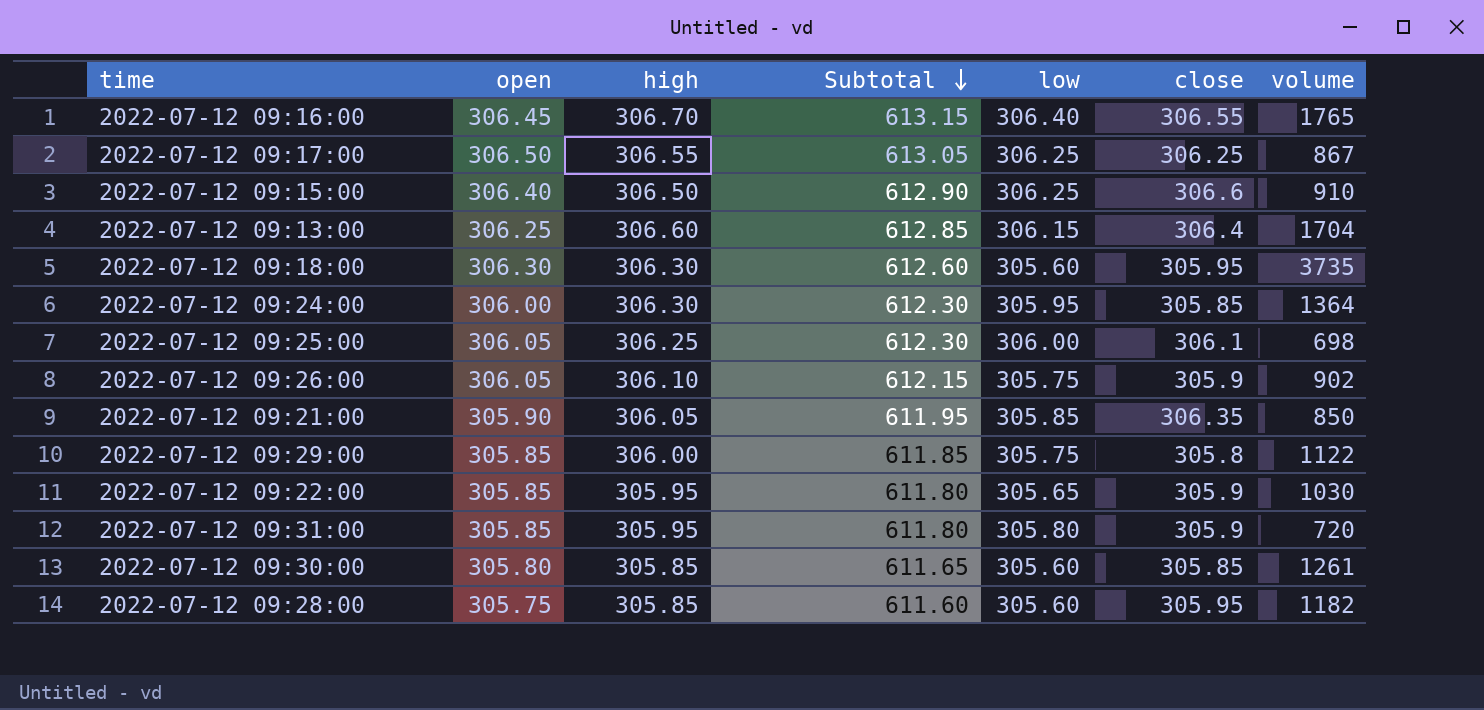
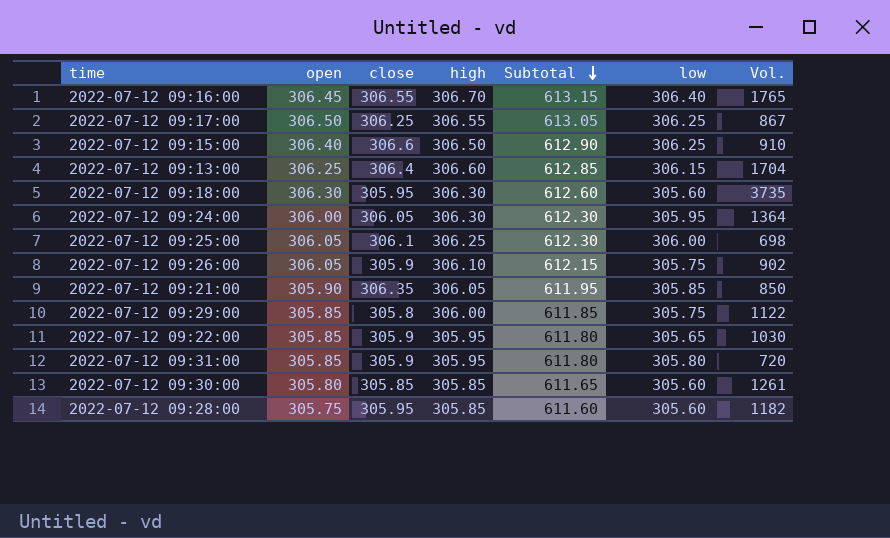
column close | position: 6 -> 3
column name: volume -> Vol.
2022-07-12 09:24:00 | close: 305.85 -> 306.05

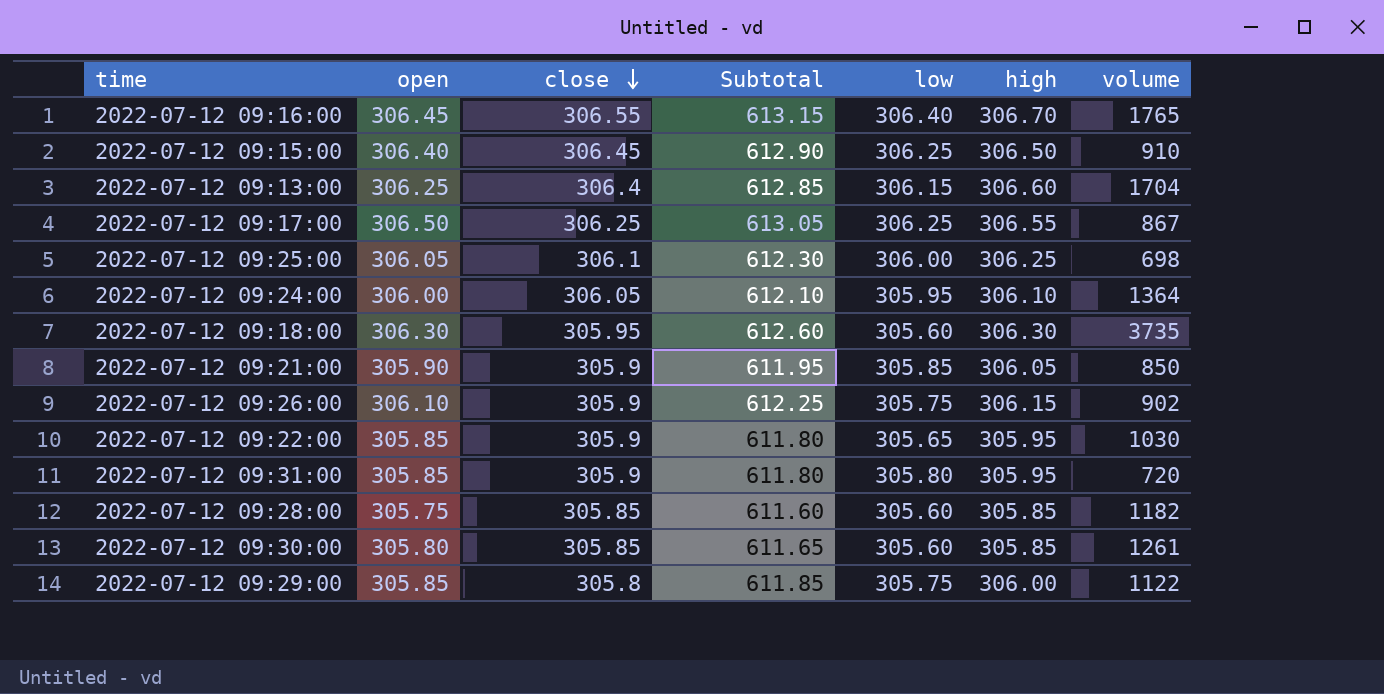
row order: Subtotal descending -> close descending
column high | position: 4 -> 6
column name: Vol. -> volume
2022-07-12 09:15:00 | close: 306.6 -> 306.45
2022-07-12 09:24:00 | Subtotal: 612.30 -> 612.10
2022-07-12 09:24:00 | high: 306.30 -> 306.10
2022-07-12 09:21:00 | close: 306.35 -> 305.9
2022-07-12 09:26:00 | open: 306.05 -> 306.10
2022-07-12 09:26:00 | Subtotal: 612.15 -> 612.25
2022-07-12 09:26:00 | high: 306.10 -> 306.15
2022-07-12 09:28:00 | close: 305.95 -> 305.85

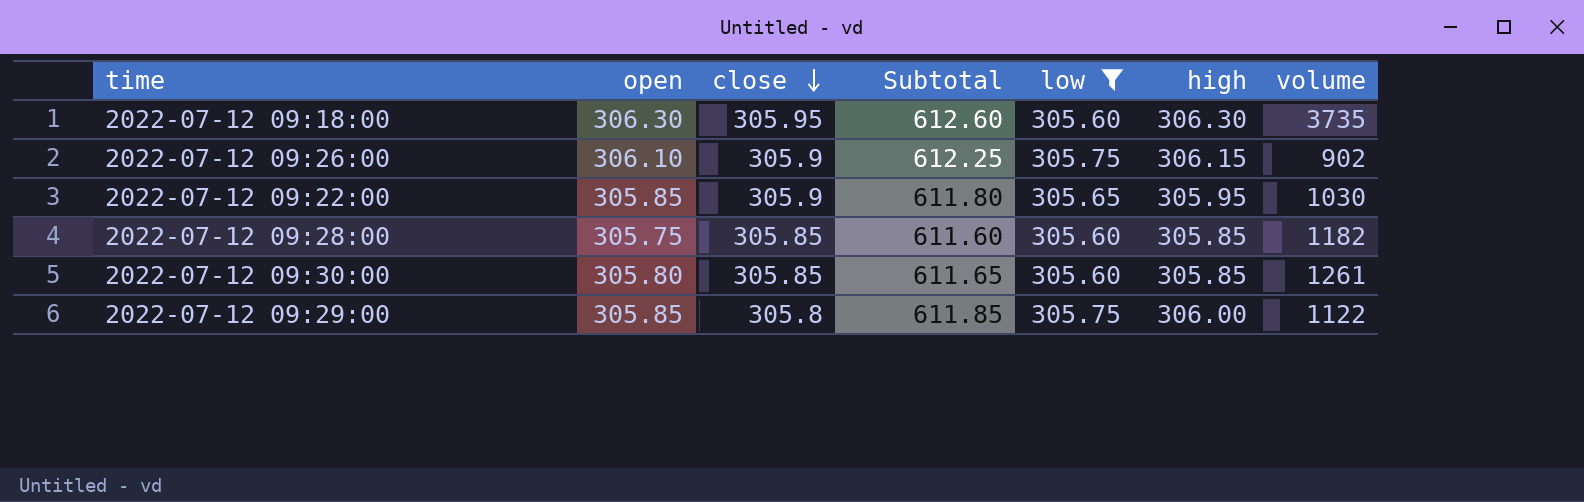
filter: none -> low <= 305.75

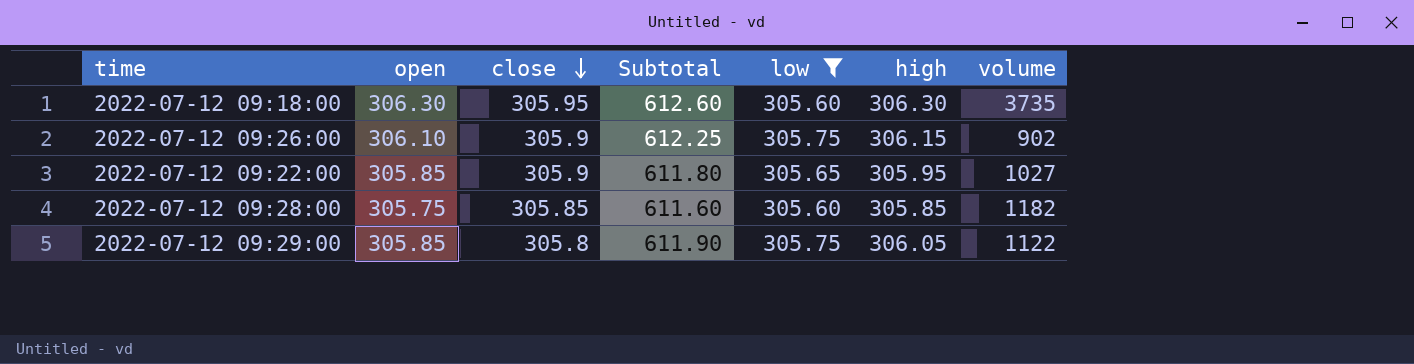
row 2022-07-12 09:30:00: 305.80 | 305.85 | 611.65 | 305.60 | 305.85 | 1261 -> none
2022-07-12 09:22:00 | volume: 1030 -> 1027
2022-07-12 09:29:00 | Subtotal: 611.85 -> 611.90
2022-07-12 09:29:00 | high: 306.00 -> 306.05

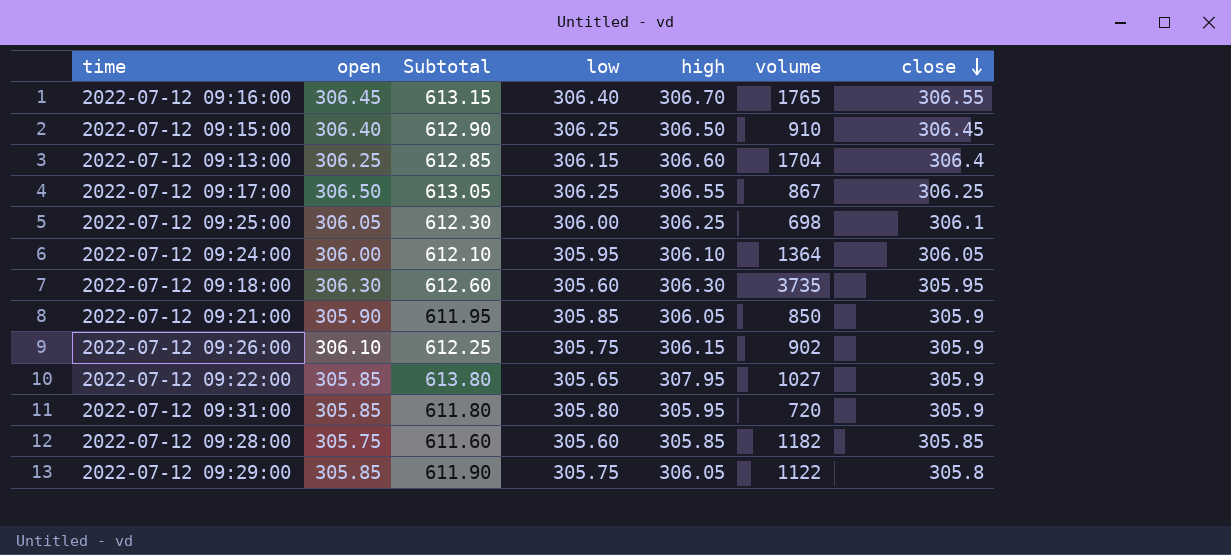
filter: low <= 305.75 -> none
column close | position: 3 -> 7
2022-07-12 09:22:00 | Subtotal: 611.80 -> 613.80
2022-07-12 09:22:00 | high: 305.95 -> 307.95

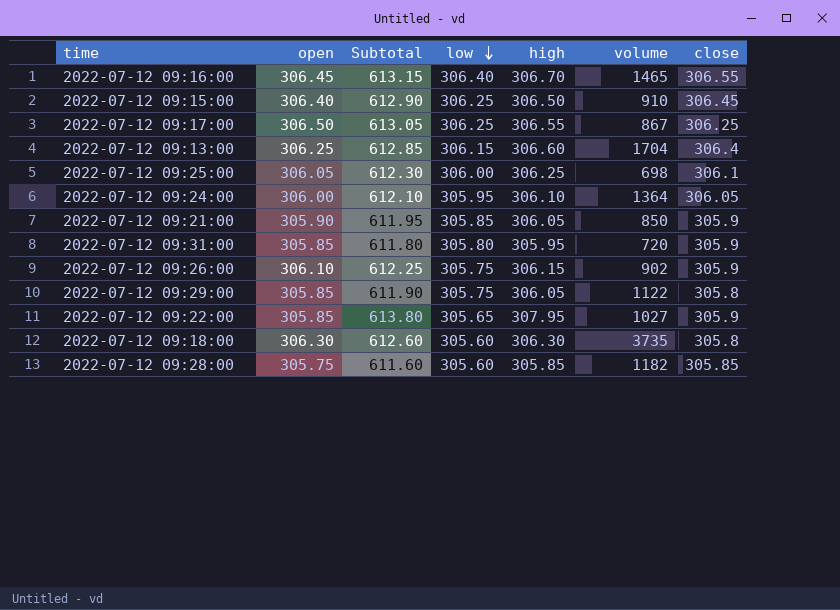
row order: close descending -> low descending
2022-07-12 09:16:00 | volume: 1765 -> 1465
2022-07-12 09:18:00 | close: 305.95 -> 305.8

